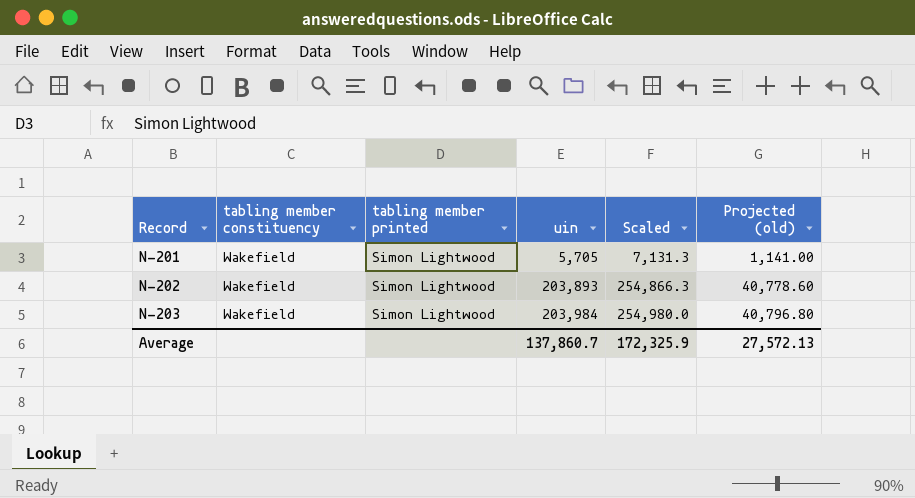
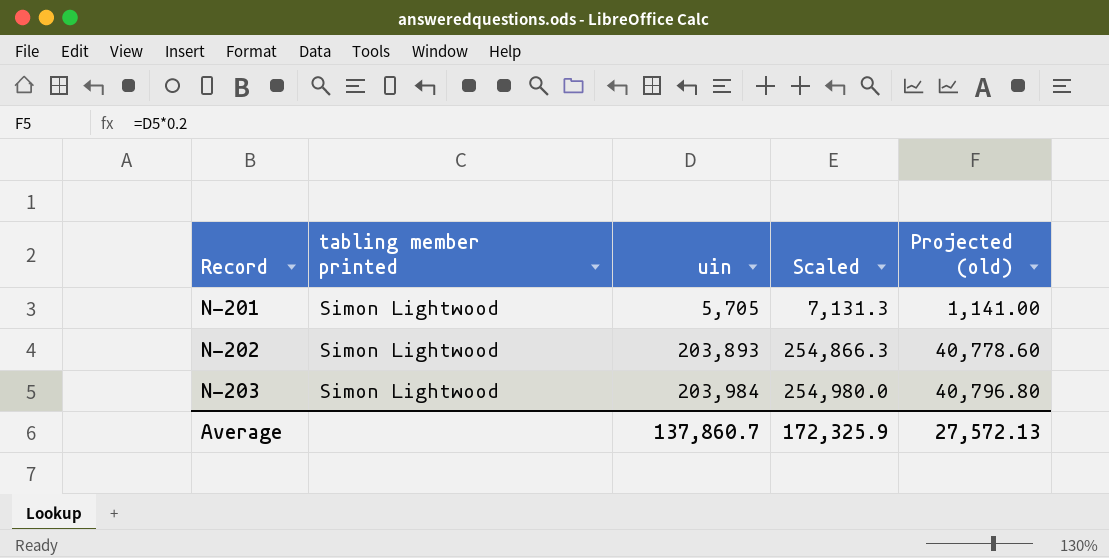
column tabling member constituency | position: 2 -> none

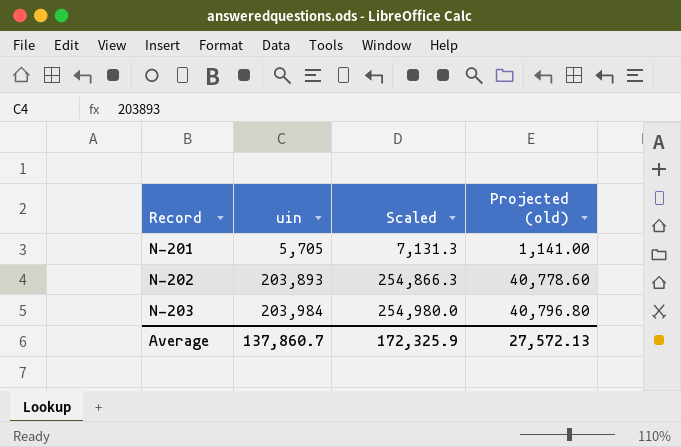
column tabling member printed | position: 2 -> none

